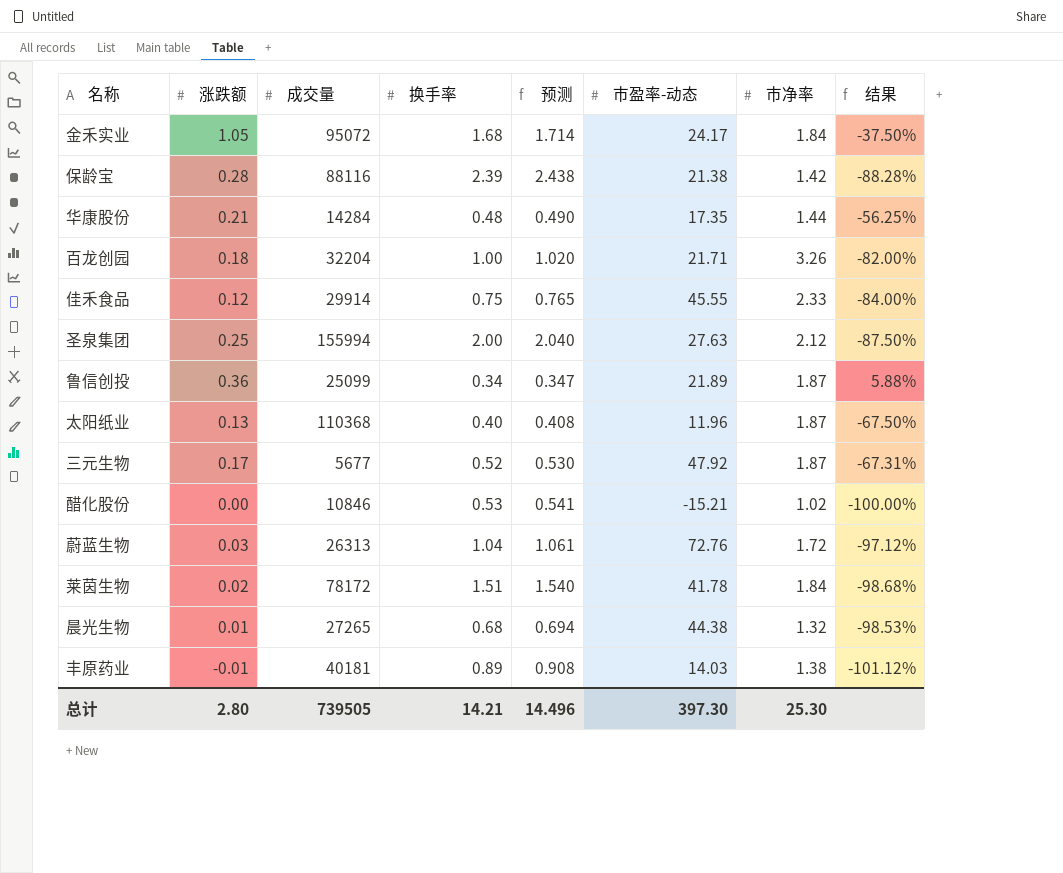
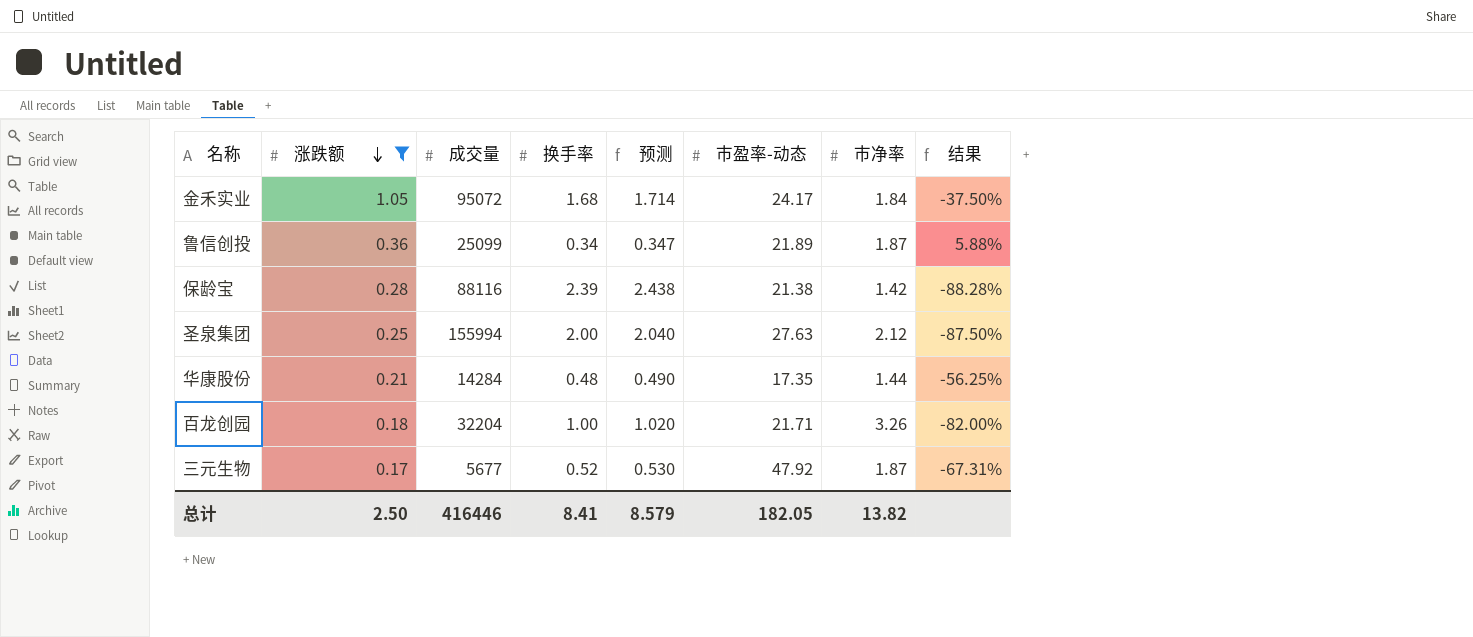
filter: none -> 涨跌额 >= 0.17
row order: none -> 涨跌额 descending
总计 | 涨跌额: 2.80 -> 2.50
总计 | 成交量: 739505 -> 416446
总计 | 换手率: 14.21 -> 8.41
总计 | 预测: 14.496 -> 8.579
总计 | 市盈率-动态: 397.30 -> 182.05
总计 | 市净率: 25.30 -> 13.82

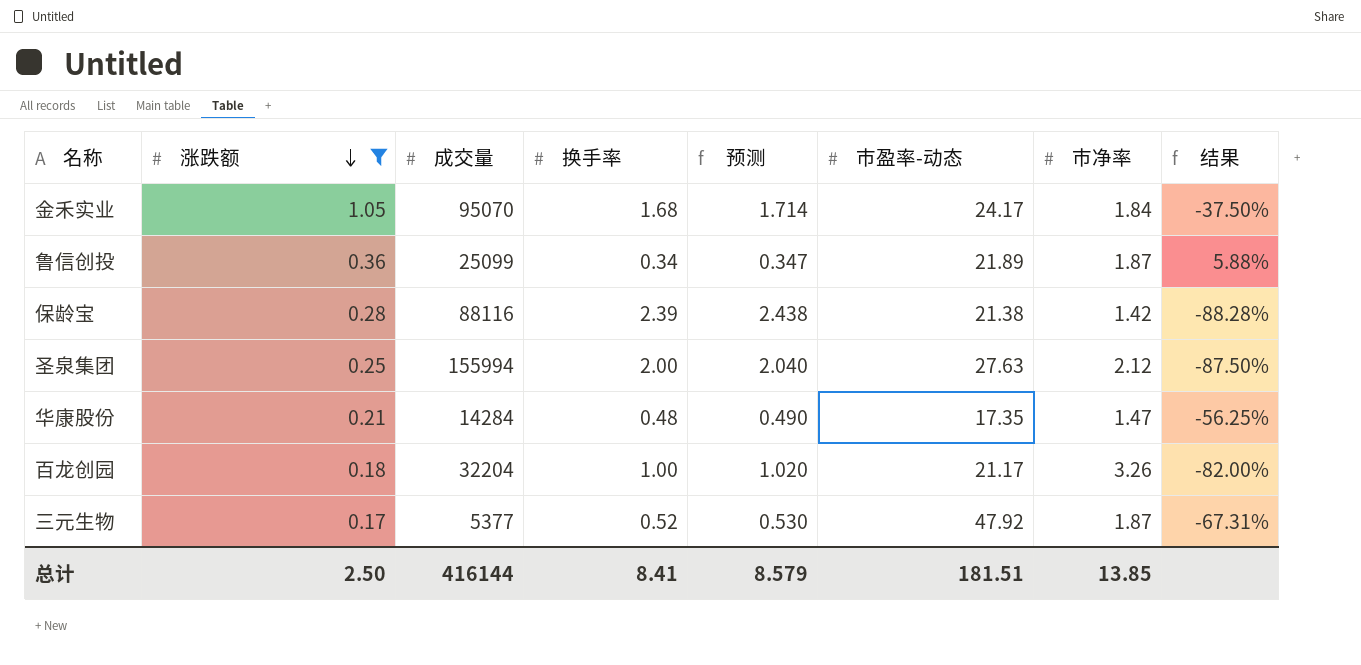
金禾实业 | 成交量: 95072 -> 95070
华康股份 | 市净率: 1.44 -> 1.47
百龙创园 | 市盈率-动态: 21.71 -> 21.17
三元生物 | 成交量: 5677 -> 5377
总计 | 成交量: 416446 -> 416144
总计 | 市盈率-动态: 182.05 -> 181.51
总计 | 市净率: 13.82 -> 13.85

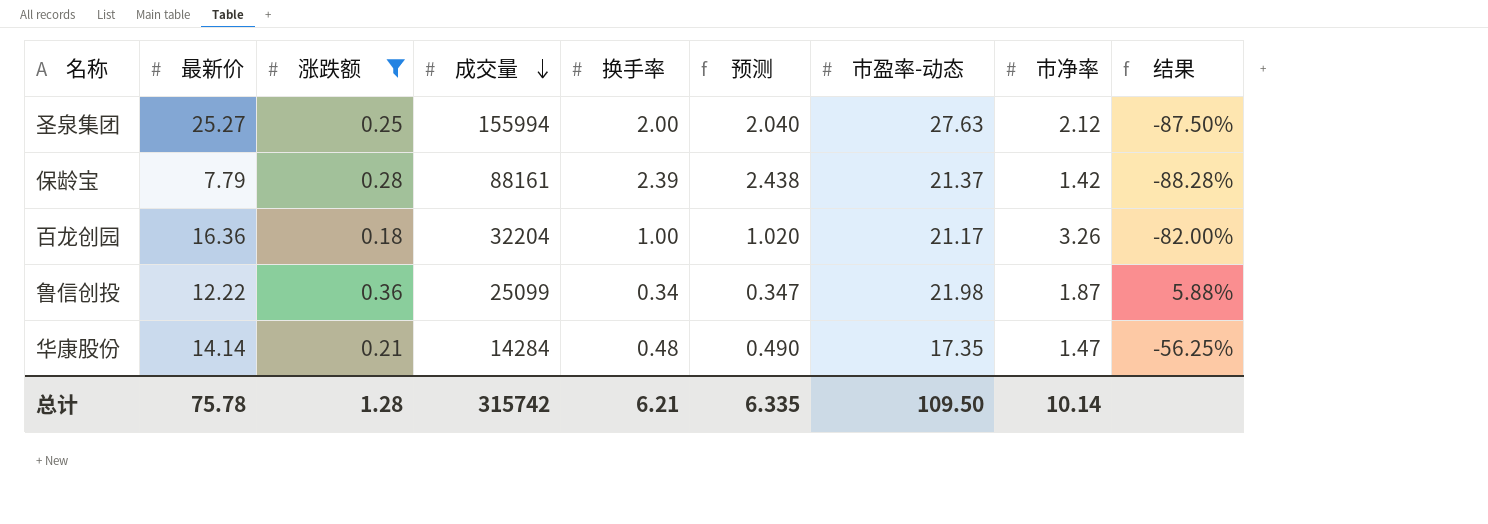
row order: 涨跌额 descending -> 成交量 descending
column 最新价 | position: none -> 2
row 金禾实业: 1.05 | 95070 | 1.68 | 1.714 | 24.17 | 1.84 | -37.50% -> none
row 三元生物: 0.17 | 5377 | 0.52 | 0.530 | 47.92 | 1.87 | -67.31% -> none
保龄宝 | 成交量: 88116 -> 88161
保龄宝 | 市盈率-动态: 21.38 -> 21.37
鲁信创投 | 市盈率-动态: 21.89 -> 21.98
总计 | 涨跌额: 2.50 -> 1.28
总计 | 成交量: 416144 -> 315742
总计 | 换手率: 8.41 -> 6.21
总计 | 预测: 8.579 -> 6.335
总计 | 市盈率-动态: 181.51 -> 109.50
总计 | 市净率: 13.85 -> 10.14

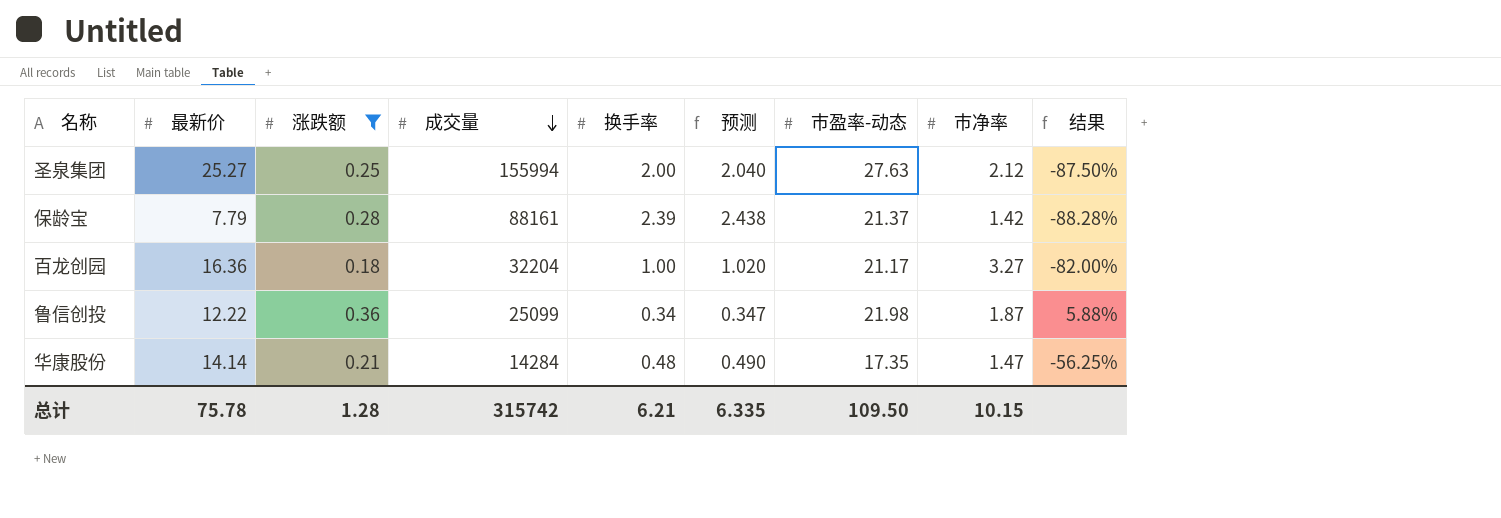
百龙创园 | 市净率: 3.26 -> 3.27
总计 | 市净率: 10.14 -> 10.15

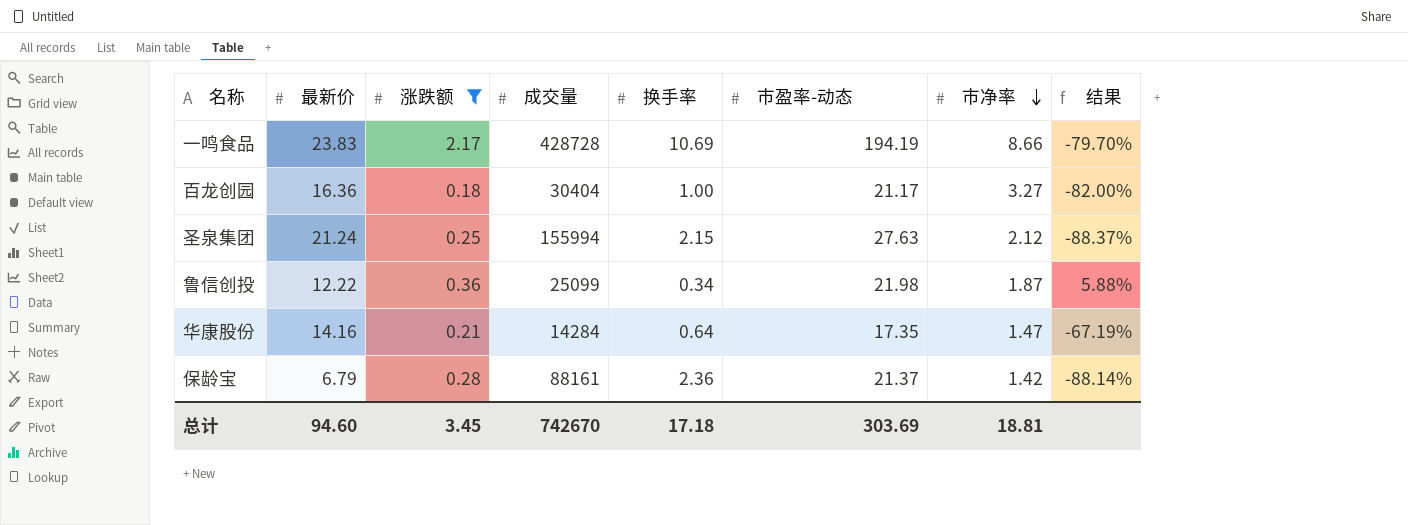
row order: 成交量 descending -> 市净率 descending
column 预测 | formula: [换手率] * 1.02 -> none
row 一鸣食品: none -> 23.83 | 2.17 | 428728 | 10.69 | 194.19 | 8.66 | -79.70%
百龙创园 | 成交量: 32204 -> 30404
圣泉集团 | 最新价: 25.27 -> 21.24
圣泉集团 | 换手率: 2.00 -> 2.15
圣泉集团 | 结果: -87.50% -> -88.37%
华康股份 | 最新价: 14.14 -> 14.16
华康股份 | 换手率: 0.48 -> 0.64
华康股份 | 结果: -56.25% -> -67.19%
保龄宝 | 最新价: 7.79 -> 6.79
保龄宝 | 换手率: 2.39 -> 2.36
保龄宝 | 结果: -88.28% -> -88.14%
总计 | 最新价: 75.78 -> 94.60
总计 | 涨跌额: 1.28 -> 3.45
总计 | 成交量: 315742 -> 742670
总计 | 换手率: 6.21 -> 17.18
总计 | 市盈率-动态: 109.50 -> 303.69
总计 | 市净率: 10.15 -> 18.81

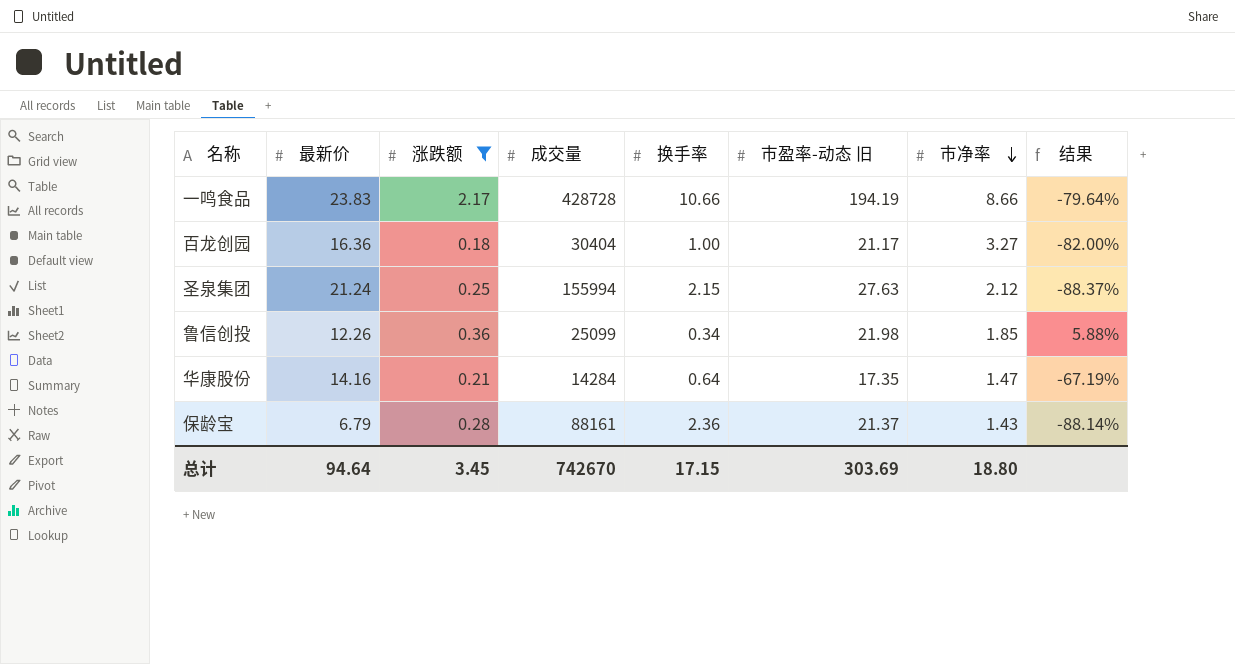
column name: 市盈率-动态 -> 市盈率-动态 旧
一鸣食品 | 换手率: 10.69 -> 10.66
一鸣食品 | 结果: -79.70% -> -79.64%
鲁信创投 | 最新价: 12.22 -> 12.26
鲁信创投 | 市净率: 1.87 -> 1.85
保龄宝 | 市净率: 1.42 -> 1.43
总计 | 最新价: 94.60 -> 94.64
总计 | 换手率: 17.18 -> 17.15
总计 | 市净率: 18.81 -> 18.80

